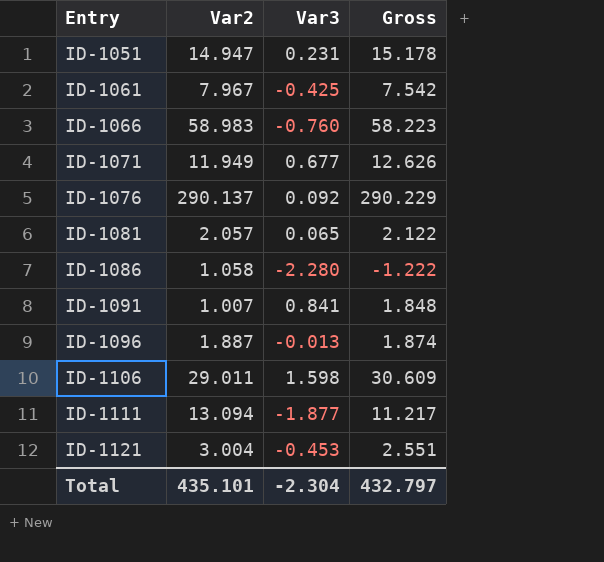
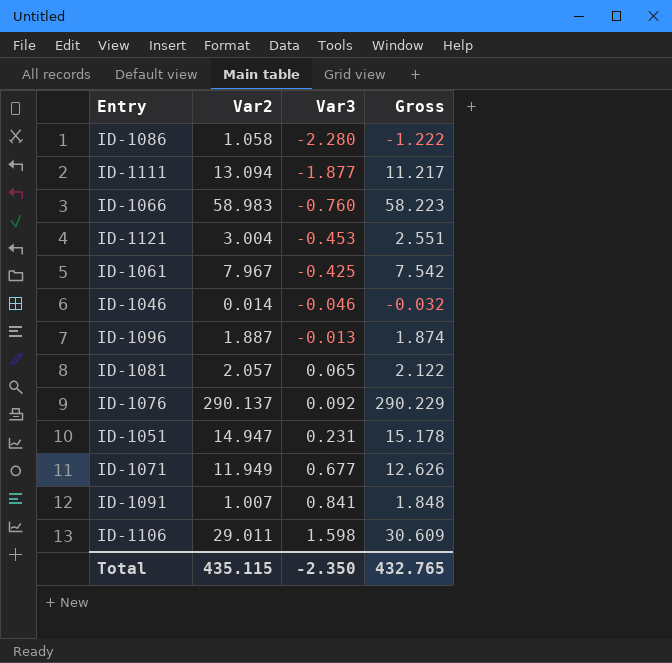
row order: Entry ascending -> Var3 ascending
row ID-1046: none -> 0.014 | -0.046 | -0.032
Total | Var2: 435.101 -> 435.115
Total | Var3: -2.304 -> -2.350
Total | Gross: 432.797 -> 432.765

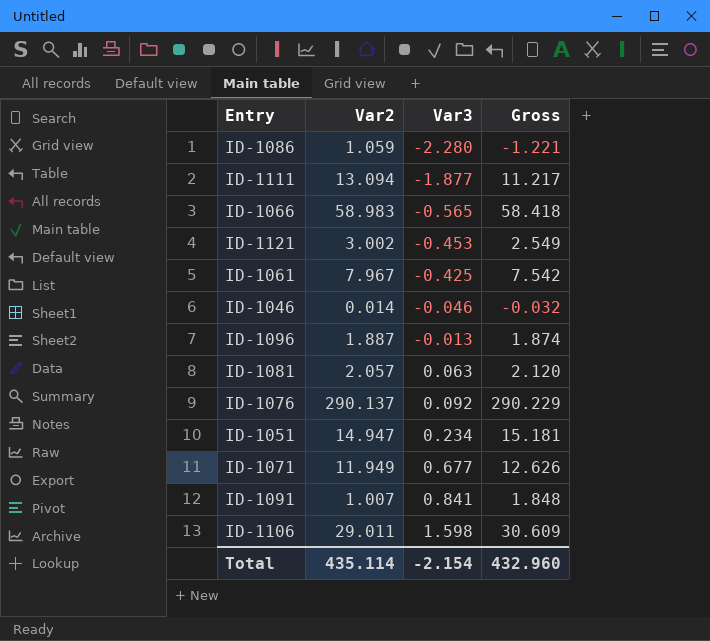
ID-1086 | Var2: 1.058 -> 1.059
ID-1086 | Gross: -1.222 -> -1.221
ID-1066 | Var3: -0.760 -> -0.565
ID-1066 | Gross: 58.223 -> 58.418
ID-1121 | Var2: 3.004 -> 3.002
ID-1121 | Gross: 2.551 -> 2.549
ID-1081 | Var3: 0.065 -> 0.063
ID-1081 | Gross: 2.122 -> 2.120
ID-1051 | Var3: 0.231 -> 0.234
ID-1051 | Gross: 15.178 -> 15.181
Total | Var2: 435.115 -> 435.114
Total | Var3: -2.350 -> -2.154
Total | Gross: 432.765 -> 432.960

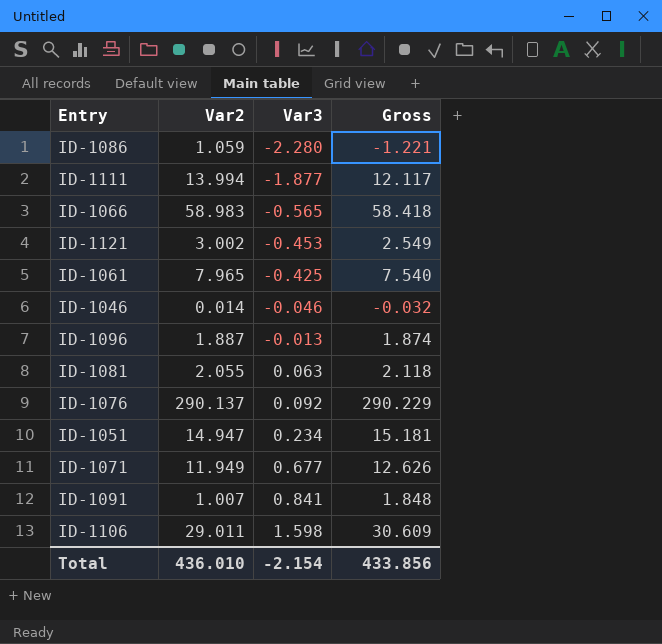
ID-1111 | Var2: 13.094 -> 13.994
ID-1111 | Gross: 11.217 -> 12.117
ID-1061 | Var2: 7.967 -> 7.965
ID-1061 | Gross: 7.542 -> 7.540
ID-1081 | Var2: 2.057 -> 2.055
ID-1081 | Gross: 2.120 -> 2.118
Total | Var2: 435.114 -> 436.010
Total | Gross: 432.960 -> 433.856

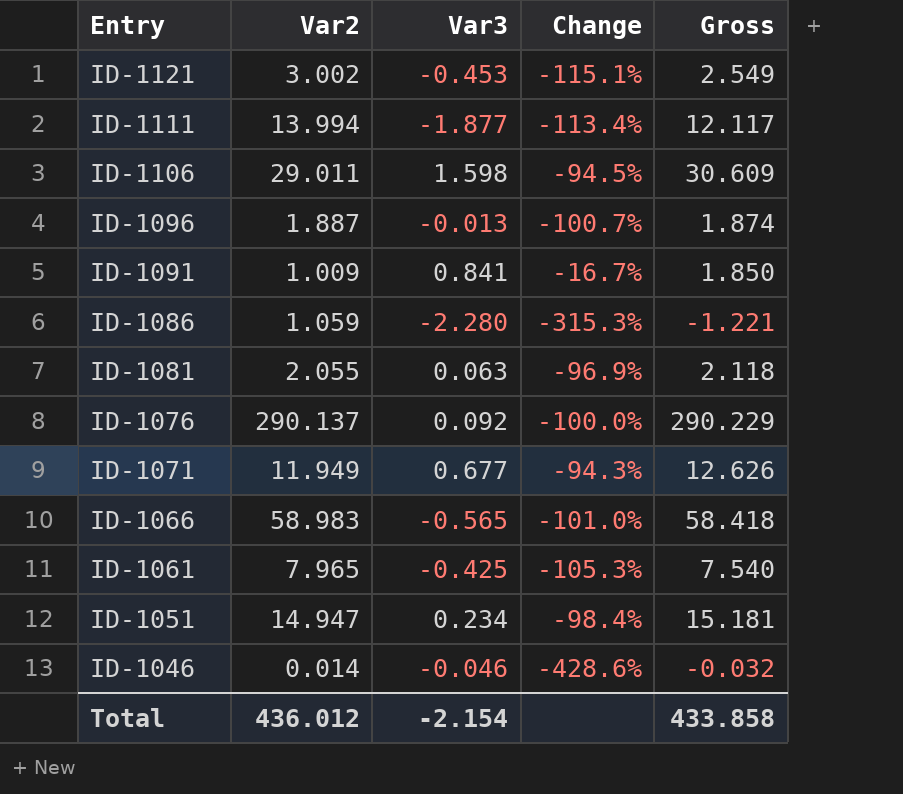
row order: Var3 ascending -> Entry descending
column Change | formula: none -> ([Var3] - [Var2]) / [Var2]
ID-1091 | Var2: 1.007 -> 1.009
ID-1091 | Gross: 1.848 -> 1.850
Total | Var2: 436.010 -> 436.012
Total | Gross: 433.856 -> 433.858

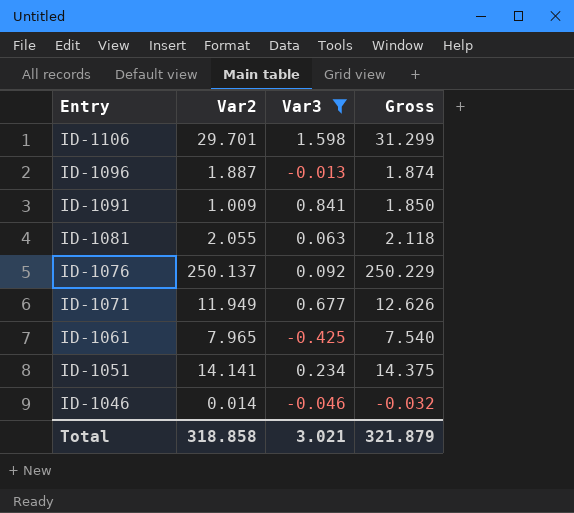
filter: none -> Var3 >= -0.425
column Change | formula: ([Var3] - [Var2]) / [Var2] -> none
ID-1106 | Var2: 29.011 -> 29.701
ID-1106 | Gross: 30.609 -> 31.299
ID-1076 | Var2: 290.137 -> 250.137
ID-1076 | Gross: 290.229 -> 250.229
ID-1051 | Var2: 14.947 -> 14.141
ID-1051 | Gross: 15.181 -> 14.375
Total | Var2: 436.012 -> 318.858
Total | Var3: -2.154 -> 3.021
Total | Gross: 433.858 -> 321.879

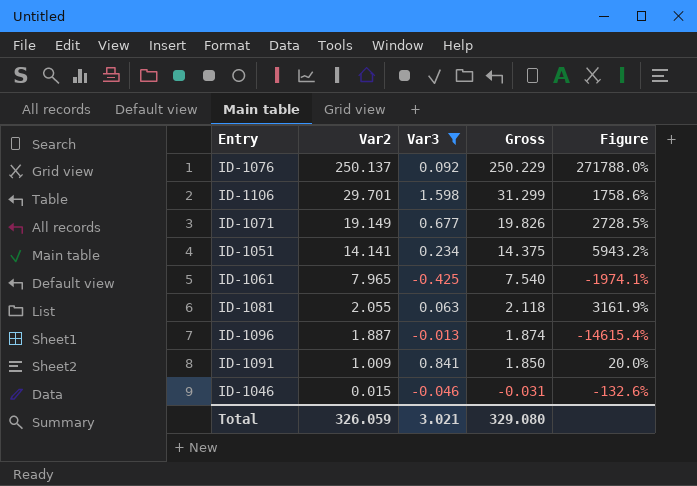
row order: Entry descending -> Var2 descending
column Figure | formula: none -> ([Var2] - [Var3]) / [Var3]
ID-1071 | Var2: 11.949 -> 19.149
ID-1071 | Gross: 12.626 -> 19.826
ID-1046 | Var2: 0.014 -> 0.015
ID-1046 | Gross: -0.032 -> -0.031
Total | Var2: 318.858 -> 326.059
Total | Gross: 321.879 -> 329.080

